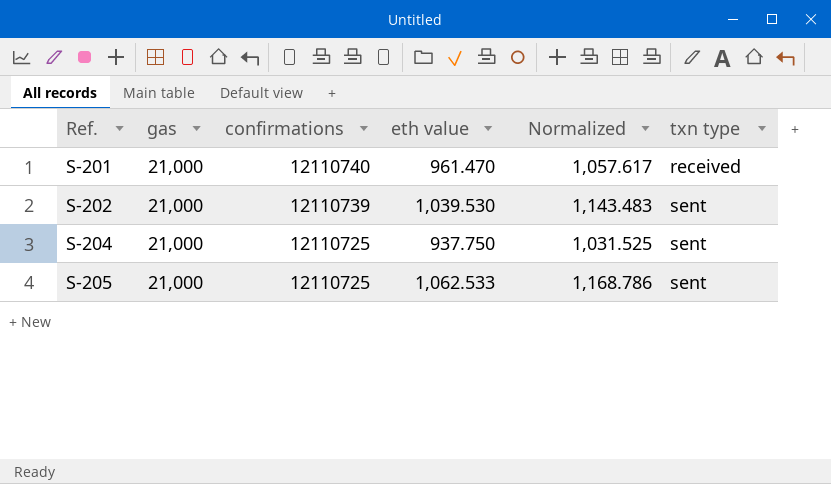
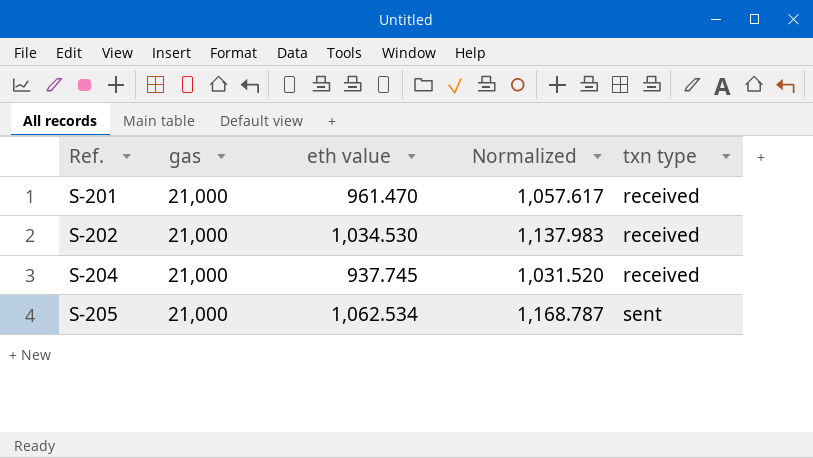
column confirmations | position: 3 -> none
S-202 | eth value: 1,039.530 -> 1,034.530
S-202 | Normalized: 1,143.483 -> 1,137.983
S-202 | txn type: sent -> received
S-204 | eth value: 937.750 -> 937.745
S-204 | Normalized: 1,031.525 -> 1,031.520
S-204 | txn type: sent -> received
S-205 | eth value: 1,062.533 -> 1,062.534
S-205 | Normalized: 1,168.786 -> 1,168.787

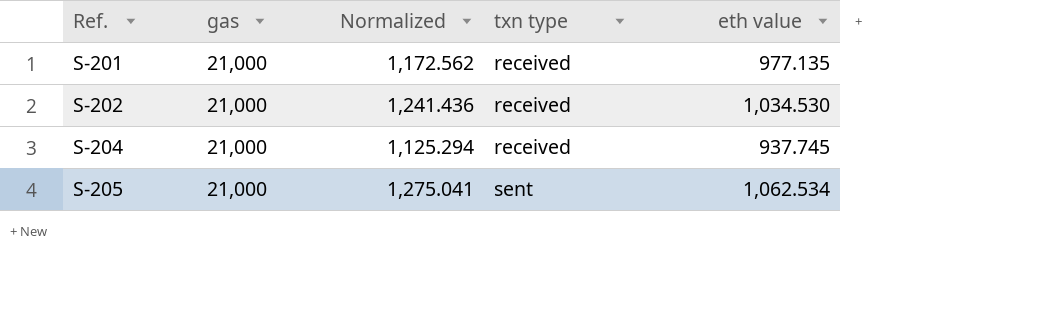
column Normalized | formula: [eth value] * 1.1 -> [eth value] * 1.2
column eth value | position: 3 -> 5
S-201 | eth value: 961.470 -> 977.135

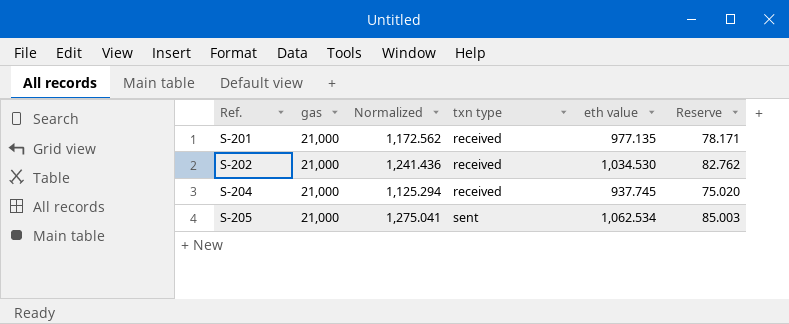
column Reserve | formula: none -> [eth value] * 0.08

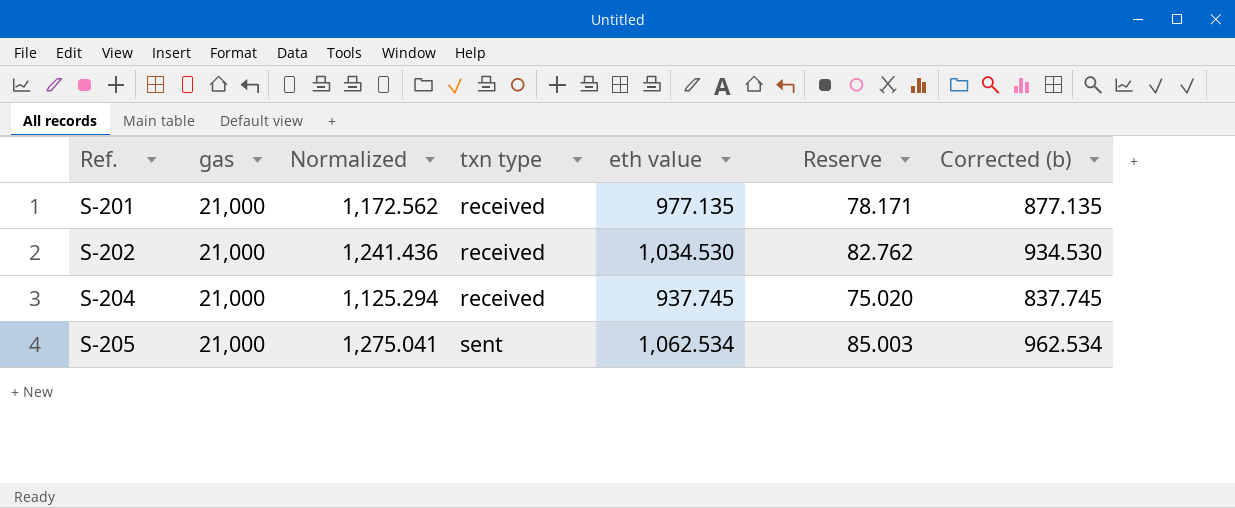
column Corrected (b) | formula: none -> [eth value] - 100

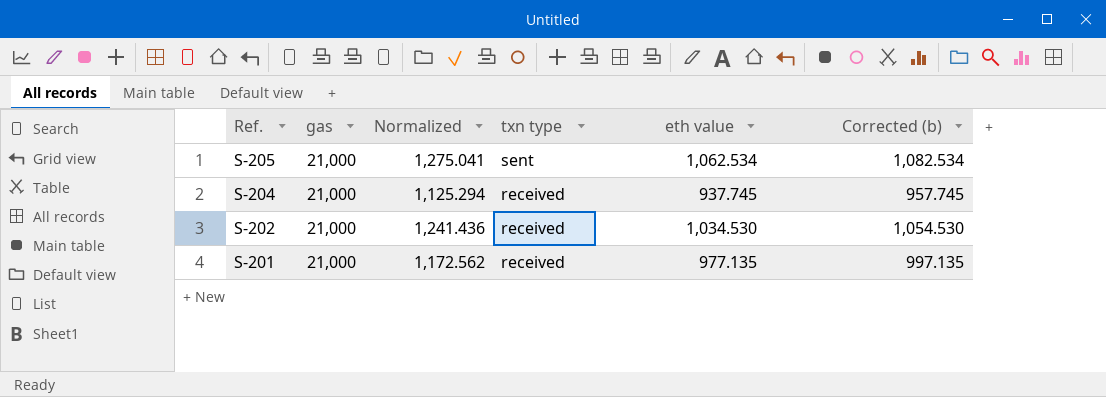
row order: Ref. ascending -> Ref. descending
column Reserve | formula: [eth value] * 0.08 -> none
column Corrected (b) | formula: [eth value] - 100 -> [eth value] + 20

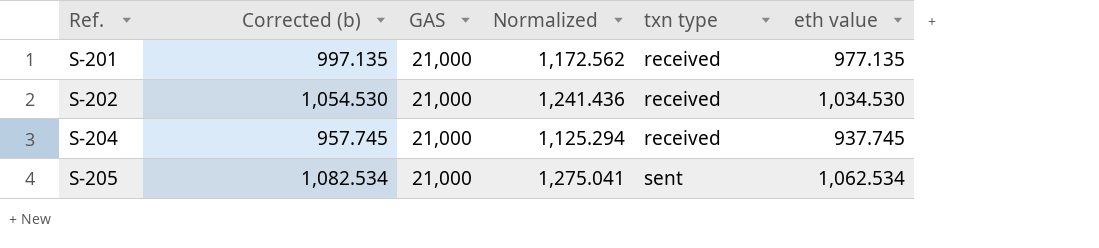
row order: Ref. descending -> Ref. ascending
column Corrected (b) | position: 6 -> 2
column name: gas -> GAS

